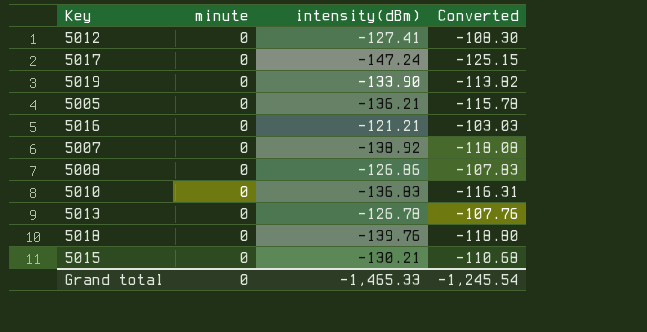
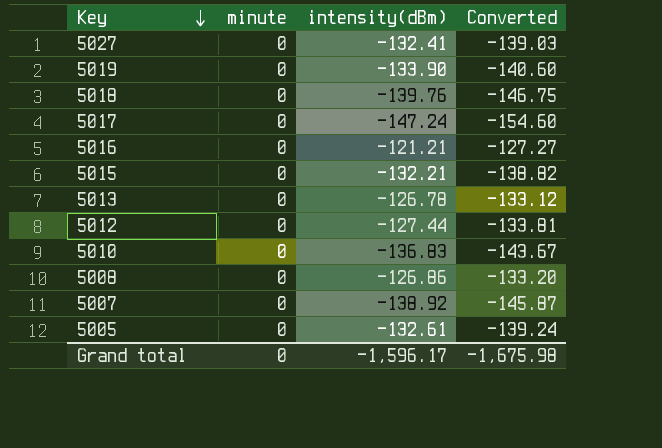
row order: none -> Key descending
column Converted | formula: [intensity(dBm)] * 0.85 -> [intensity(dBm)] * 1.05
row 5027: none -> 0 | -132.41 | -139.03
5015 | intensity(dBm): -130.21 -> -132.21
5012 | intensity(dBm): -127.41 -> -127.44
5005 | intensity(dBm): -136.21 -> -132.61
Grand total | intensity(dBm): -1,465.33 -> -1,596.17
Grand total | Converted: -1,245.54 -> -1,675.98

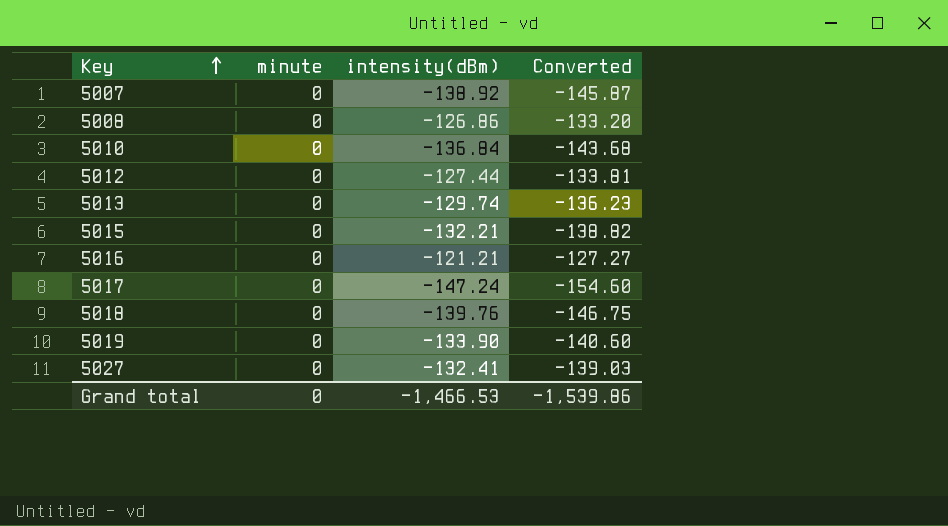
row order: Key descending -> Key ascending
row 5005: 0 | -132.61 | -139.24 -> none
5010 | intensity(dBm): -136.83 -> -136.84
5010 | Converted: -143.67 -> -143.68
5013 | intensity(dBm): -126.78 -> -129.74
5013 | Converted: -133.12 -> -136.23
Grand total | intensity(dBm): -1,596.17 -> -1,466.53
Grand total | Converted: -1,675.98 -> -1,539.86

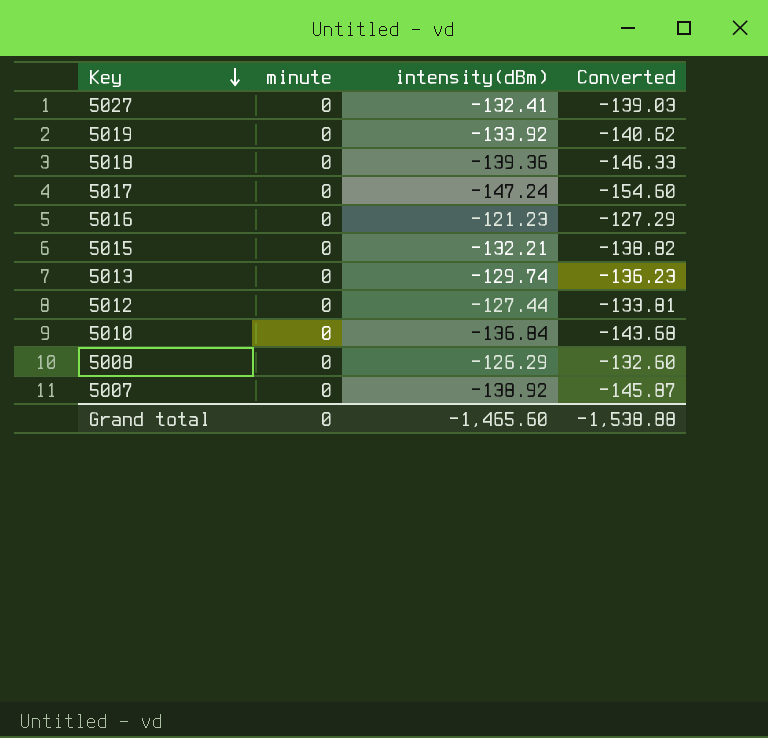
row order: Key ascending -> Key descending
5019 | intensity(dBm): -133.90 -> -133.92
5019 | Converted: -140.60 -> -140.62
5018 | intensity(dBm): -139.76 -> -139.36
5018 | Converted: -146.75 -> -146.33
5016 | intensity(dBm): -121.21 -> -121.23
5016 | Converted: -127.27 -> -127.29
5008 | intensity(dBm): -126.86 -> -126.29
5008 | Converted: -133.20 -> -132.60
Grand total | intensity(dBm): -1,466.53 -> -1,465.60
Grand total | Converted: -1,539.86 -> -1,538.88

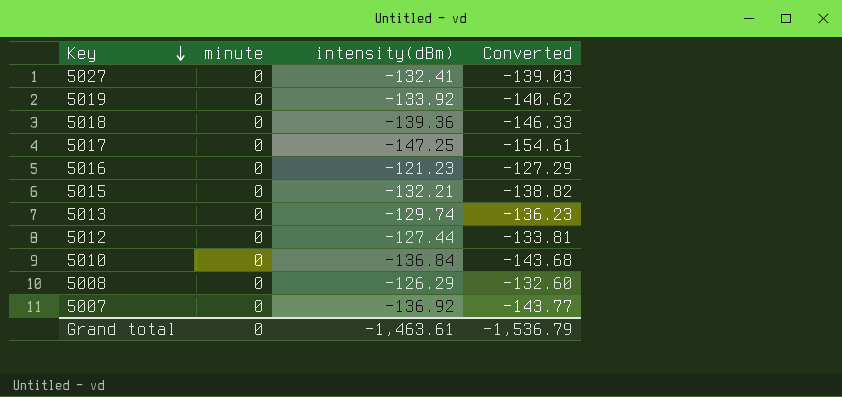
5017 | intensity(dBm): -147.24 -> -147.25
5017 | Converted: -154.60 -> -154.61
5007 | intensity(dBm): -138.92 -> -136.92
5007 | Converted: -145.87 -> -143.77
Grand total | intensity(dBm): -1,465.60 -> -1,463.61
Grand total | Converted: -1,538.88 -> -1,536.79

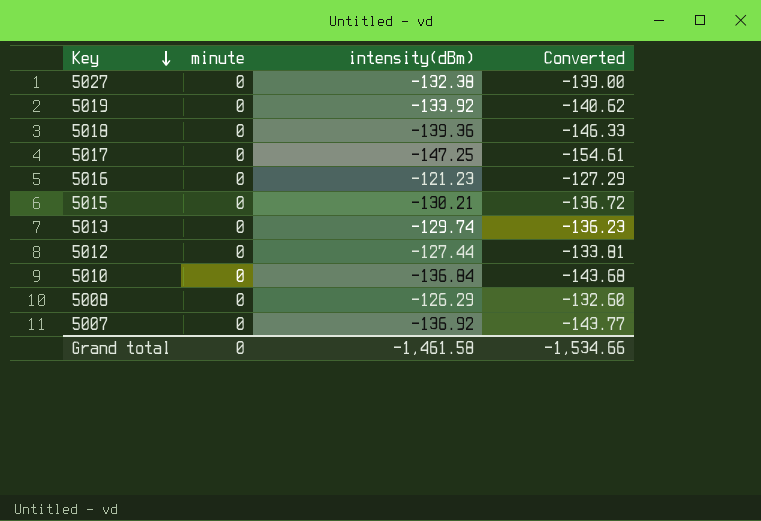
5027 | intensity(dBm): -132.41 -> -132.38
5027 | Converted: -139.03 -> -139.00
5015 | intensity(dBm): -132.21 -> -130.21
5015 | Converted: -138.82 -> -136.72
Grand total | intensity(dBm): -1,463.61 -> -1,461.58
Grand total | Converted: -1,536.79 -> -1,534.66

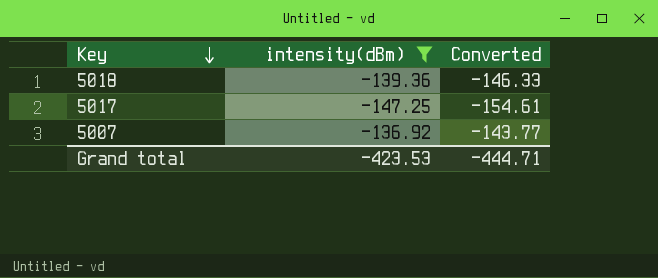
filter: none -> intensity(dBm) <= -136.92
column minute | position: 2 -> none
Grand total | intensity(dBm): -1,461.58 -> -423.53
Grand total | Converted: -1,534.66 -> -444.71

